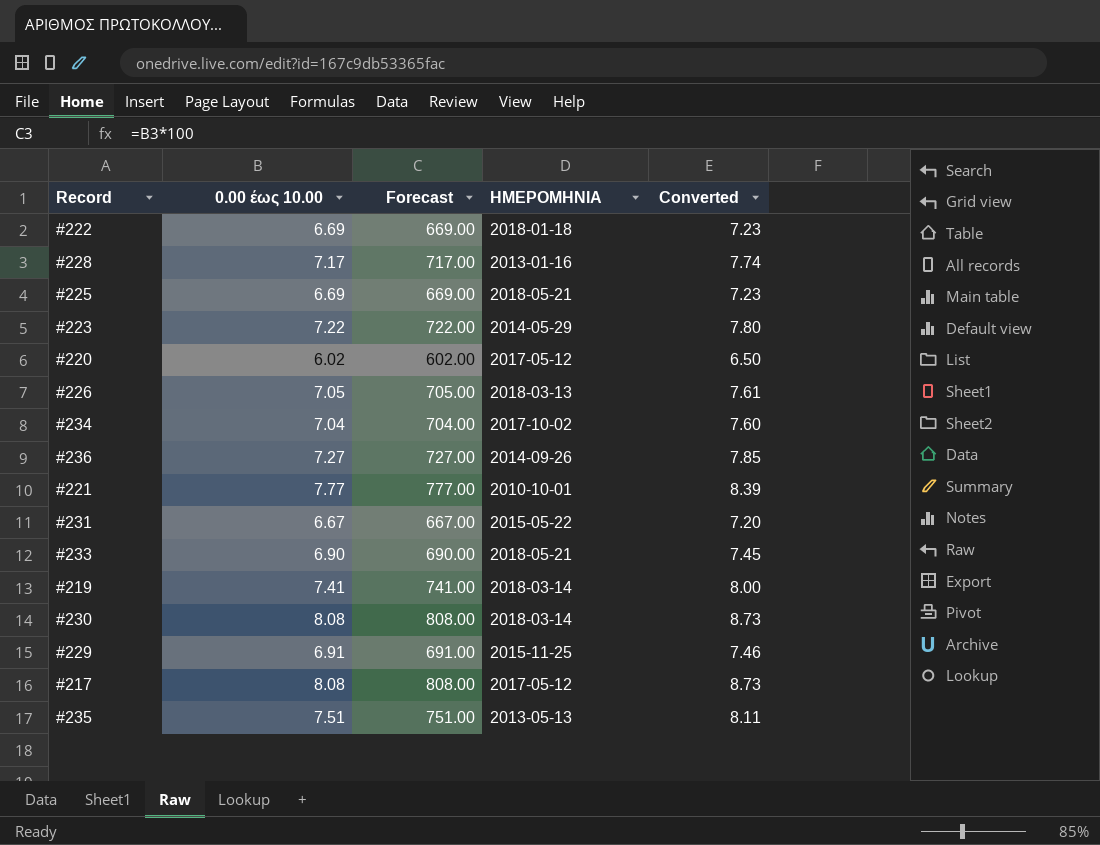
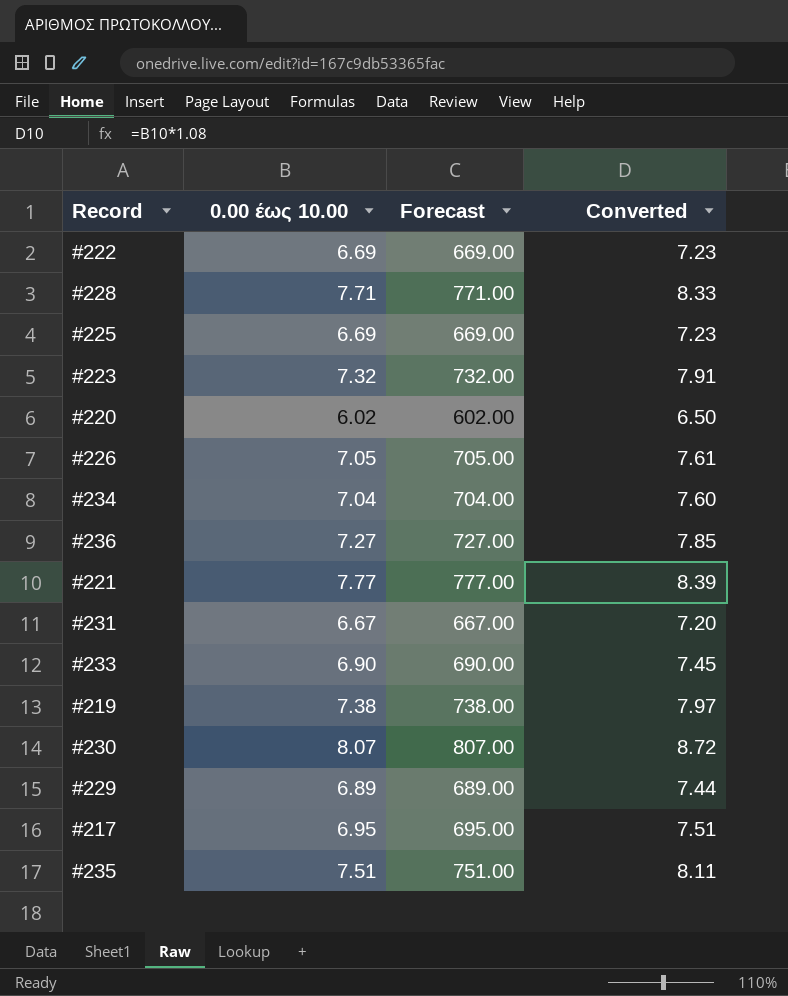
column ΗΜΕΡΟΜΗΝΙΑ | position: 4 -> none
#228 | 0.00 έως 10.00: 7.17 -> 7.71
#228 | Forecast: 717.00 -> 771.00
#228 | Converted: 7.74 -> 8.33
#223 | 0.00 έως 10.00: 7.22 -> 7.32
#223 | Forecast: 722.00 -> 732.00
#223 | Converted: 7.80 -> 7.91
#219 | 0.00 έως 10.00: 7.41 -> 7.38
#219 | Forecast: 741.00 -> 738.00
#219 | Converted: 8.00 -> 7.97
#230 | 0.00 έως 10.00: 8.08 -> 8.07
#230 | Forecast: 808.00 -> 807.00
#230 | Converted: 8.73 -> 8.72
#229 | 0.00 έως 10.00: 6.91 -> 6.89
#229 | Forecast: 691.00 -> 689.00
#229 | Converted: 7.46 -> 7.44
#217 | 0.00 έως 10.00: 8.08 -> 6.95
#217 | Forecast: 808.00 -> 695.00
#217 | Converted: 8.73 -> 7.51

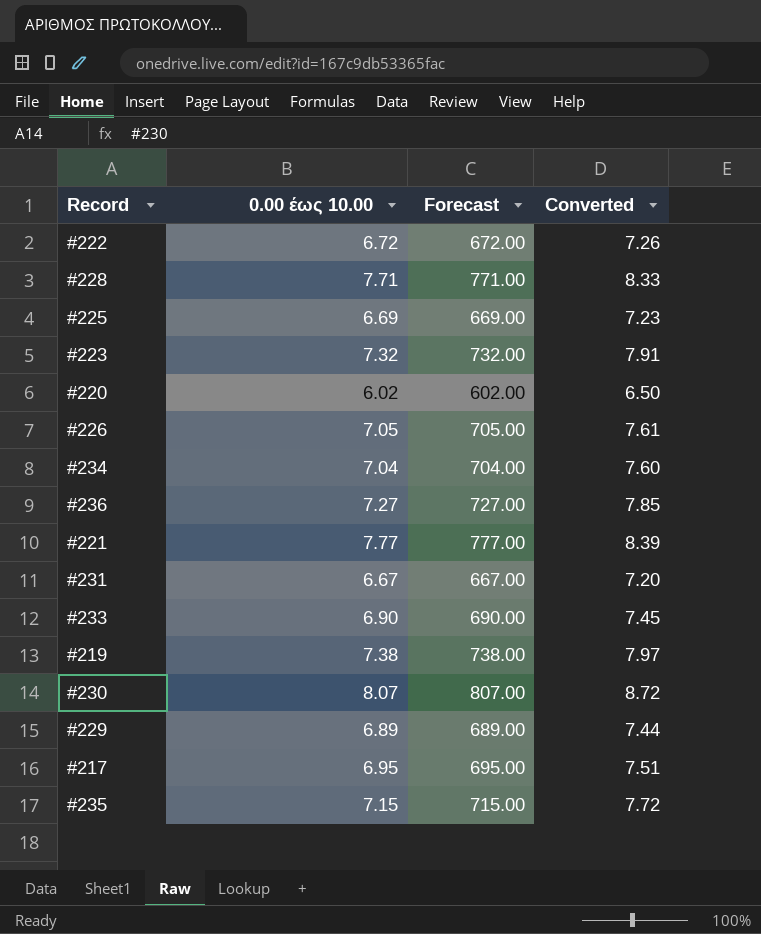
#222 | 0.00 έως 10.00: 6.69 -> 6.72
#222 | Forecast: 669.00 -> 672.00
#222 | Converted: 7.23 -> 7.26
#235 | 0.00 έως 10.00: 7.51 -> 7.15
#235 | Forecast: 751.00 -> 715.00
#235 | Converted: 8.11 -> 7.72

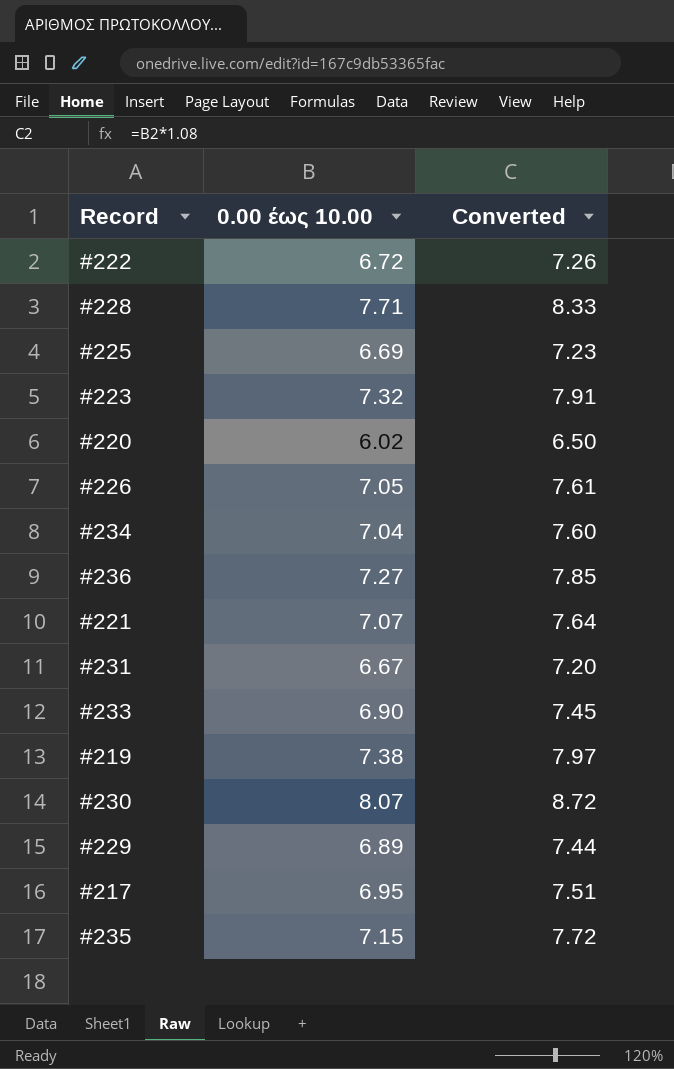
column Forecast | formula: [0.00 έως 10.00] * 100 -> none
#221 | 0.00 έως 10.00: 7.77 -> 7.07
#221 | Converted: 8.39 -> 7.64

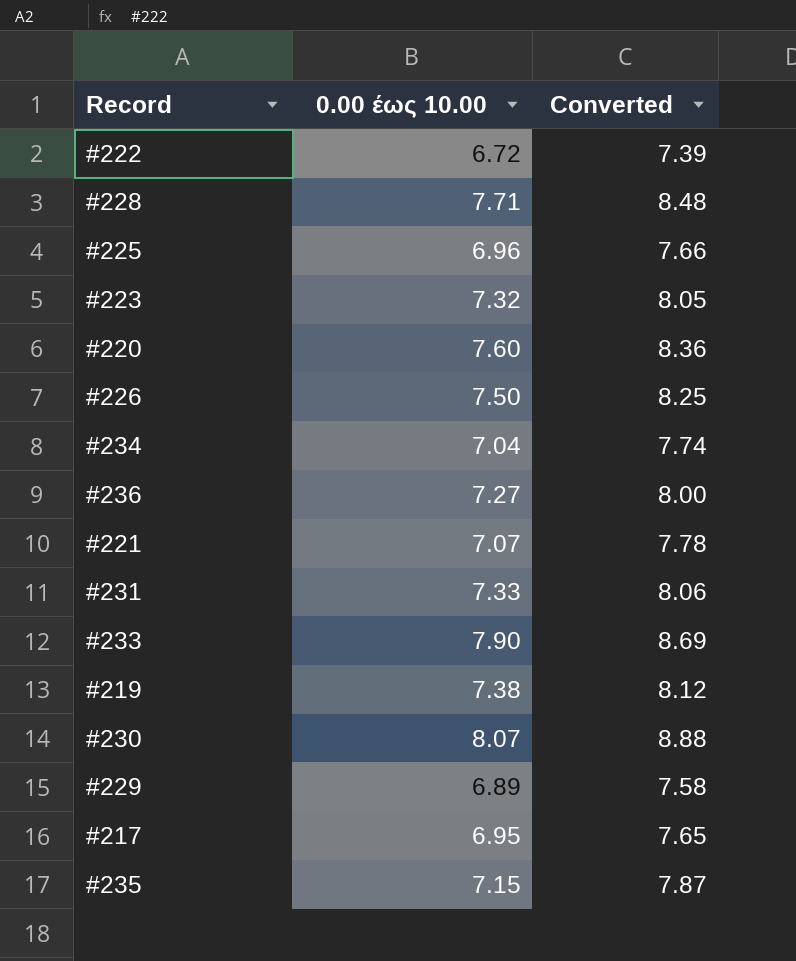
column Converted | formula: [0.00 έως 10.00] * 1.08 -> [0.00 έως 10.00] * 1.1
#225 | 0.00 έως 10.00: 6.69 -> 6.96
#220 | 0.00 έως 10.00: 6.02 -> 7.60
#226 | 0.00 έως 10.00: 7.05 -> 7.50
#231 | 0.00 έως 10.00: 6.67 -> 7.33
#233 | 0.00 έως 10.00: 6.90 -> 7.90

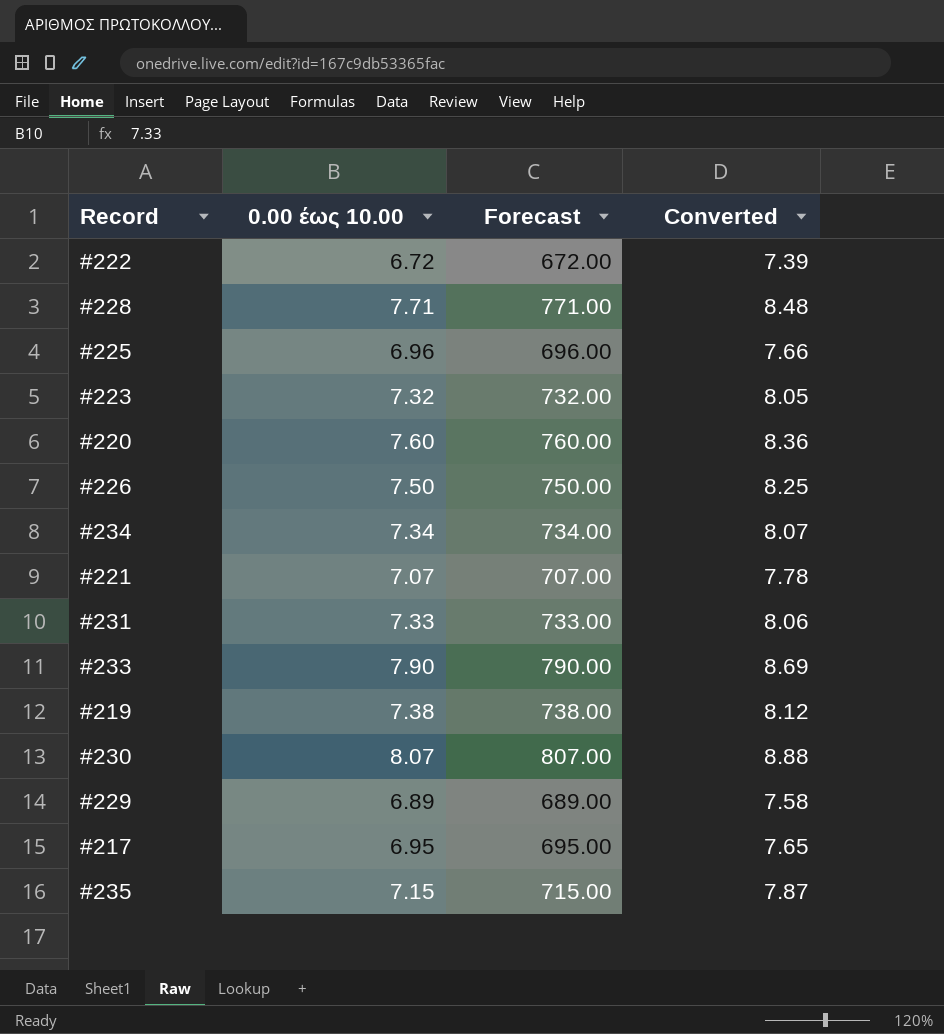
column Forecast | formula: none -> [0.00 έως 10.00] * 100
row #236: 7.27 | 8.00 -> none
#234 | 0.00 έως 10.00: 7.04 -> 7.34
#234 | Converted: 7.74 -> 8.07

